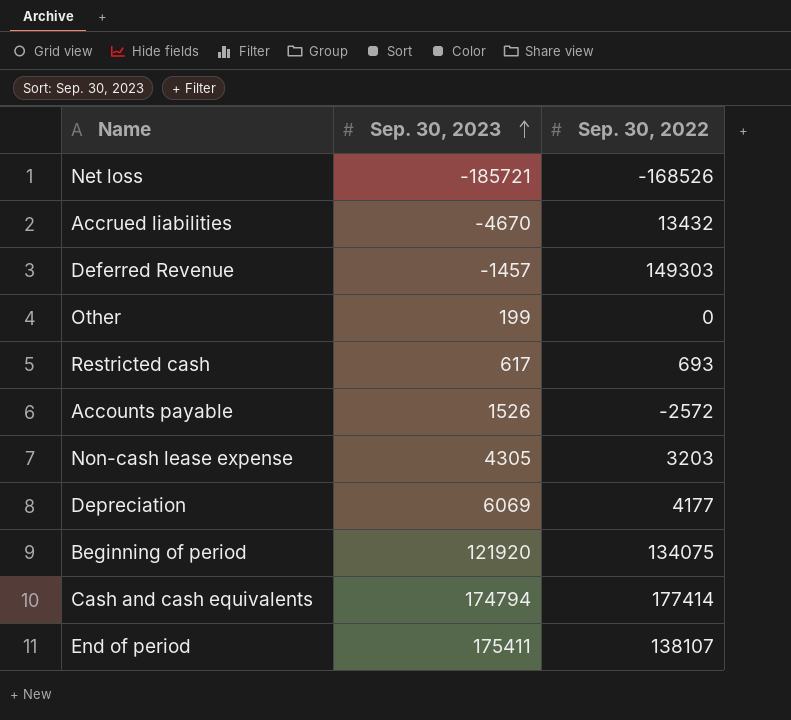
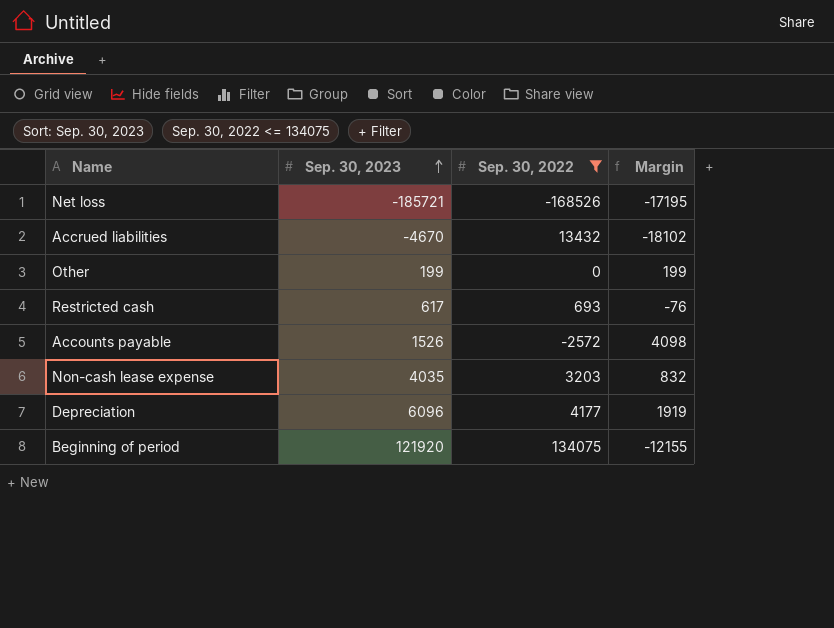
filter: none -> Sep. 30, 2022 <= 134075
column Margin | formula: none -> [Sep. 30, 2023] - [Sep. 30, 2022]
Non-cash lease expense | Sep. 30, 2023: 4305 -> 4035
Depreciation | Sep. 30, 2023: 6069 -> 6096

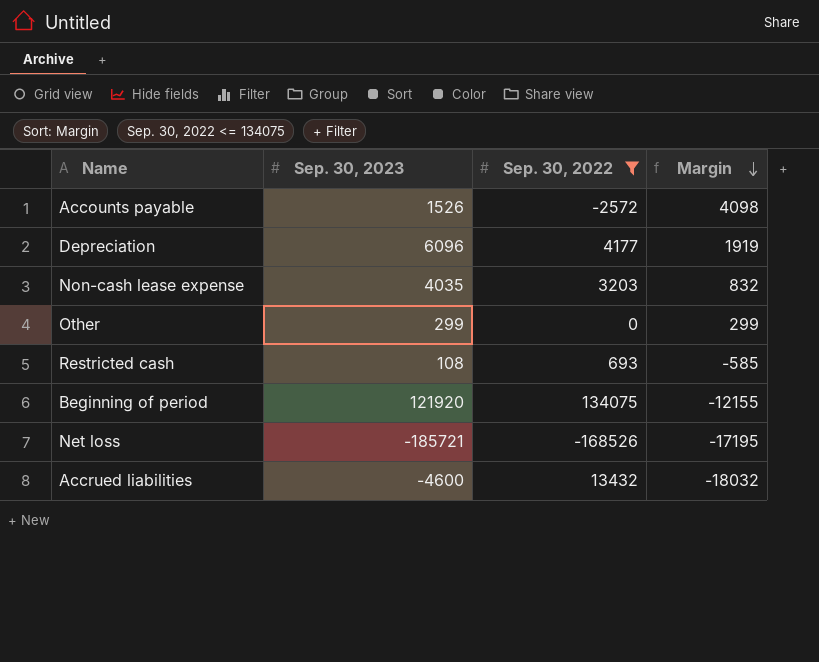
row order: Sep. 30, 2023 ascending -> Margin descending
Other | Sep. 30, 2023: 199 -> 299
Other | Margin: 199 -> 299
Restricted cash | Sep. 30, 2023: 617 -> 108
Restricted cash | Margin: -76 -> -585
Accrued liabilities | Sep. 30, 2023: -4670 -> -4600
Accrued liabilities | Margin: -18102 -> -18032

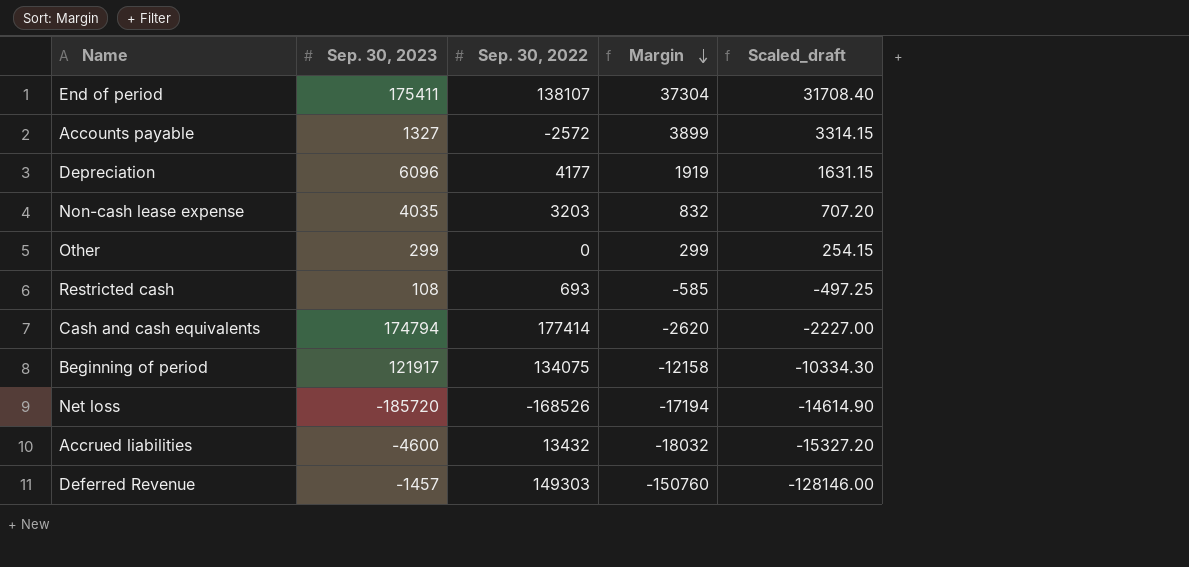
filter: Sep. 30, 2022 <= 134075 -> none
column Scaled_draft | formula: none -> [Margin] * 0.85
Accounts payable | Sep. 30, 2023: 1526 -> 1327
Accounts payable | Margin: 4098 -> 3899
Beginning of period | Sep. 30, 2023: 121920 -> 121917
Beginning of period | Margin: -12155 -> -12158
Net loss | Sep. 30, 2023: -185721 -> -185720
Net loss | Margin: -17195 -> -17194

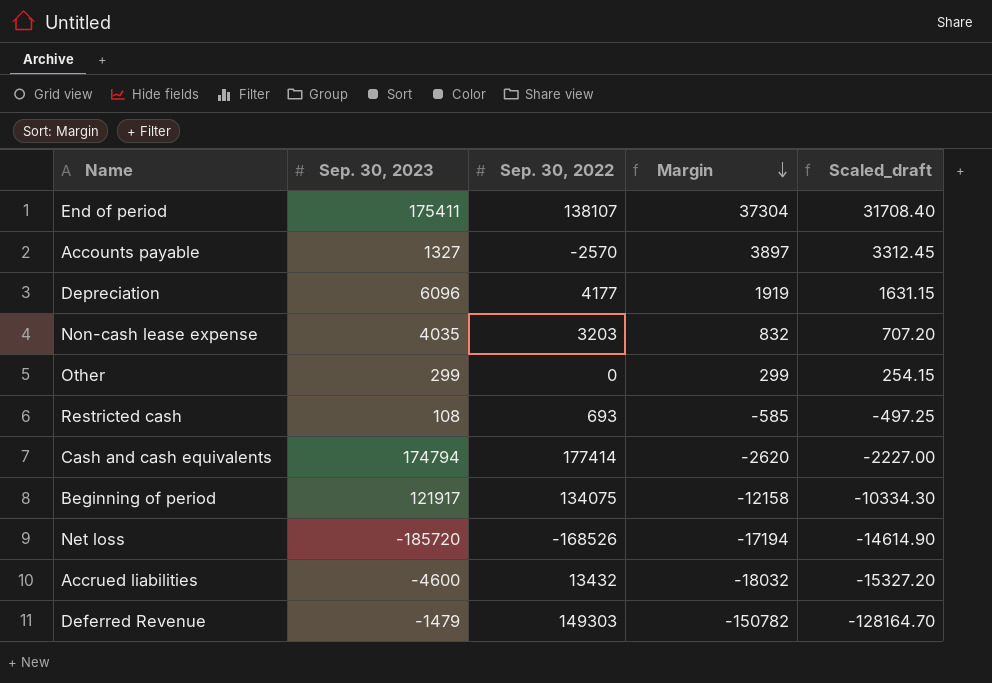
Accounts payable | Sep. 30, 2022: -2572 -> -2570
Accounts payable | Margin: 3899 -> 3897
Accounts payable | Scaled_draft: 3314.15 -> 3312.45
Deferred Revenue | Sep. 30, 2023: -1457 -> -1479
Deferred Revenue | Margin: -150760 -> -150782
Deferred Revenue | Scaled_draft: -128146.00 -> -128164.70

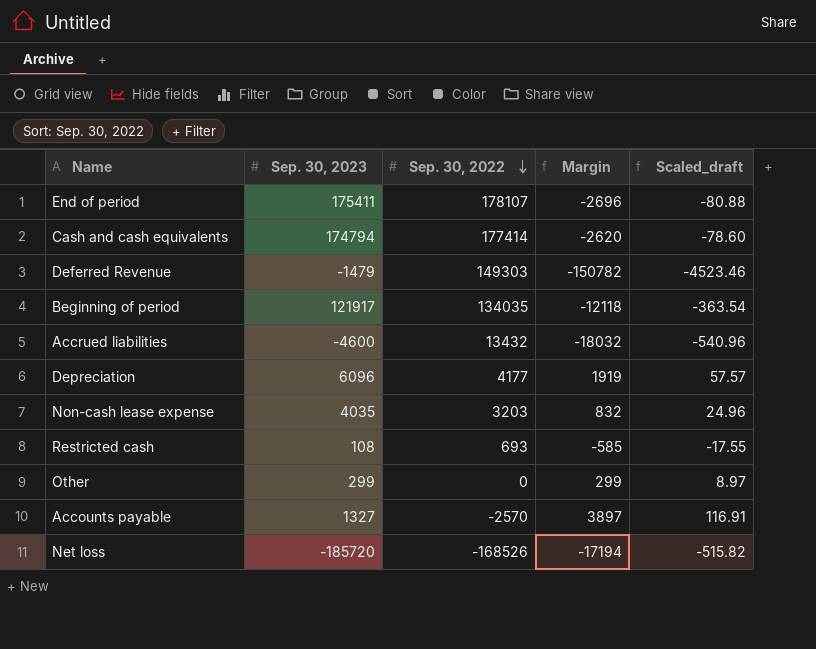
row order: Margin descending -> Sep. 30, 2022 descending
column Scaled_draft | formula: [Margin] * 0.85 -> [Margin] * 0.03
End of period | Sep. 30, 2022: 138107 -> 178107
End of period | Margin: 37304 -> -2696
Beginning of period | Sep. 30, 2022: 134075 -> 134035
Beginning of period | Margin: -12158 -> -12118

